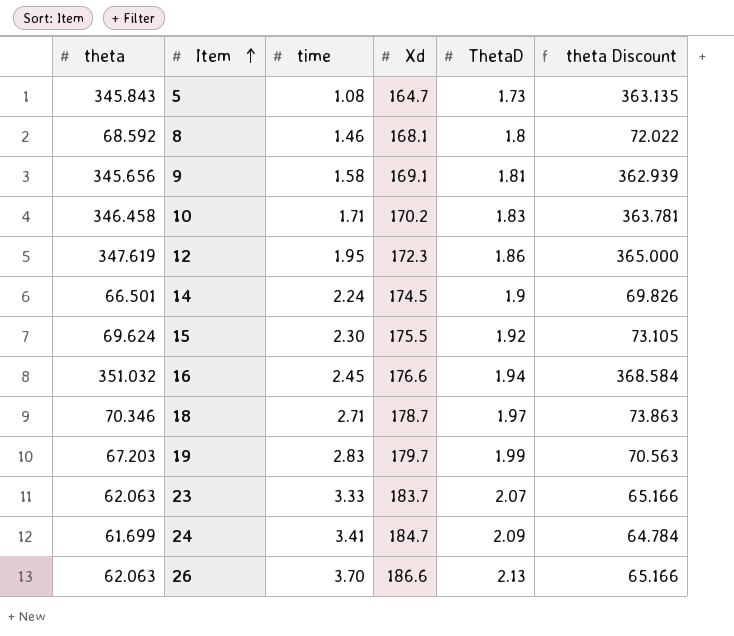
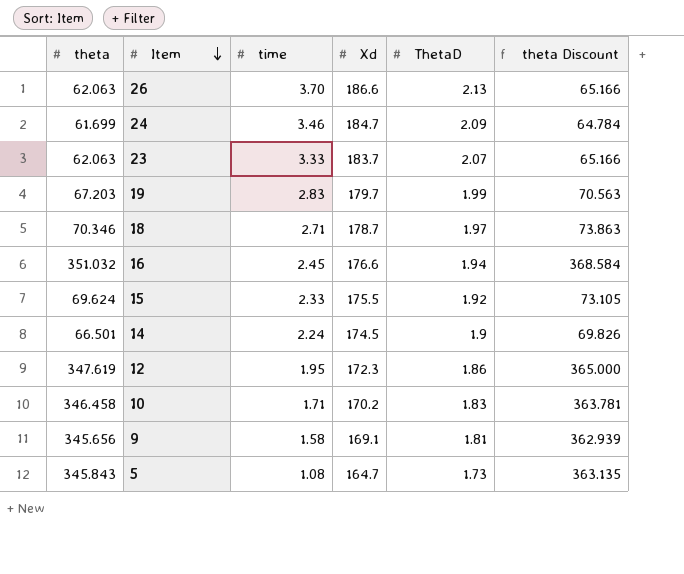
row order: Item ascending -> Item descending
row 8: 68.592 | 1.46 | 168.1 | 1.8 | 72.022 -> none
24 | time: 3.41 -> 3.46
15 | time: 2.30 -> 2.33

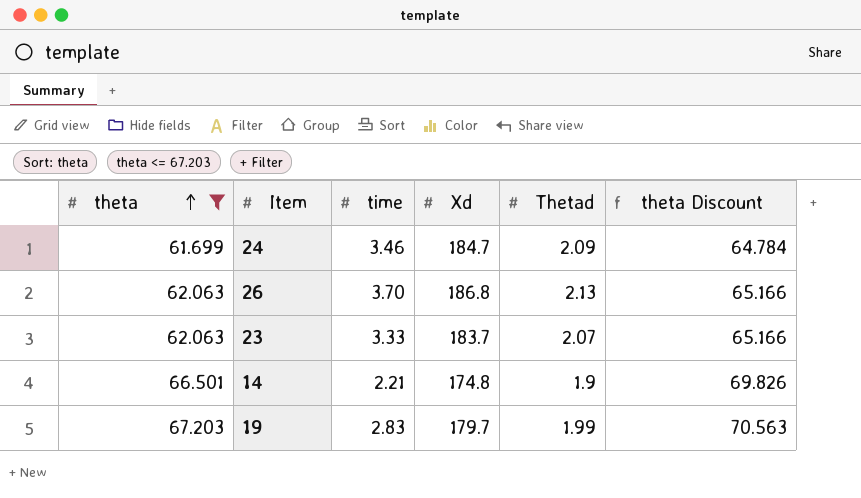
filter: none -> theta <= 67.203
row order: Item descending -> theta ascending
column name: ThetaD -> Thetad
26 | Xd: 186.6 -> 186.8
14 | time: 2.24 -> 2.21
14 | Xd: 174.5 -> 174.8

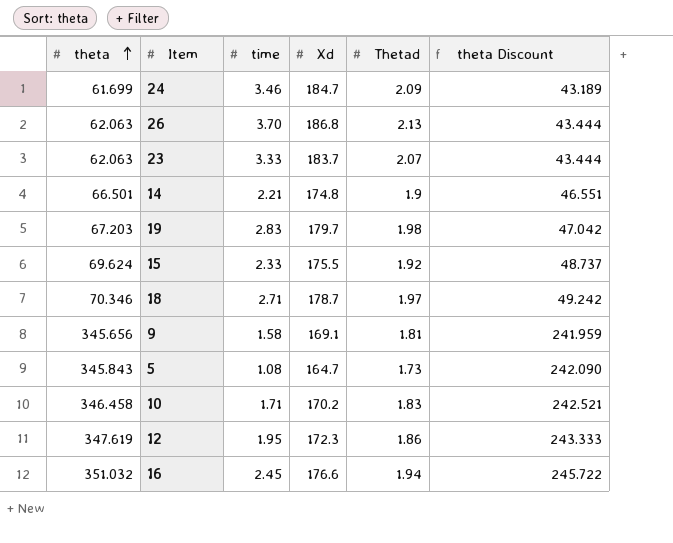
filter: theta <= 67.203 -> none
column theta Discount | formula: [theta] * 1.05 -> [theta] * 0.7
19 | Thetad: 1.99 -> 1.98

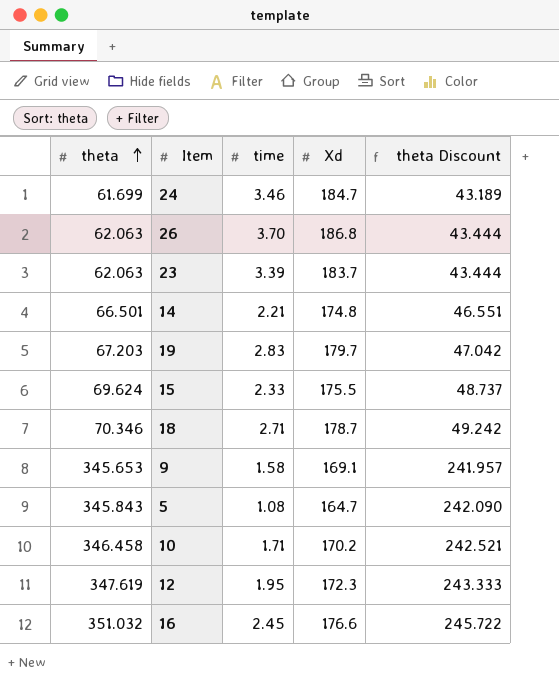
column Thetad | position: 5 -> none
23 | time: 3.33 -> 3.39
9 | theta: 345.656 -> 345.653
9 | theta Discount: 241.959 -> 241.957

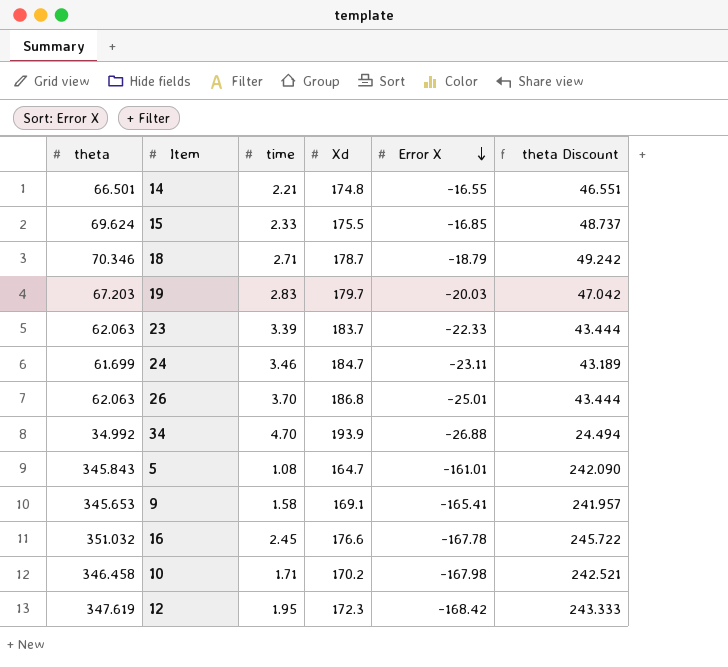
row order: theta ascending -> Error X descending
column Error X | position: none -> 5
row 34: none -> 34.992 | 4.70 | 193.9 | -26.88 | 24.494

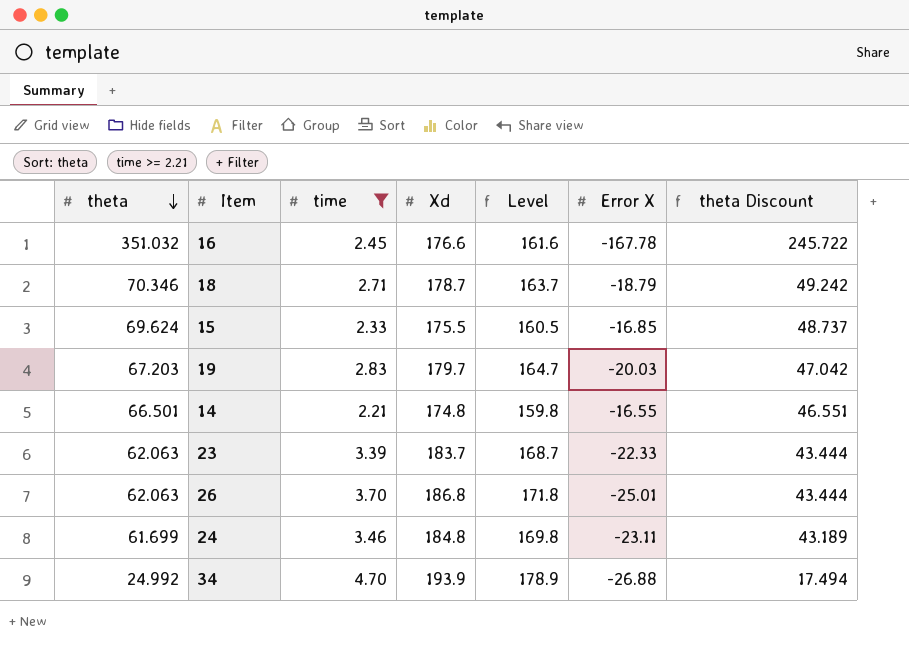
filter: none -> time >= 2.21
row order: Error X descending -> theta descending
column Level | formula: none -> [Xd] - 15
24 | Xd: 184.7 -> 184.8
34 | theta: 34.992 -> 24.992
34 | theta Discount: 24.494 -> 17.494

